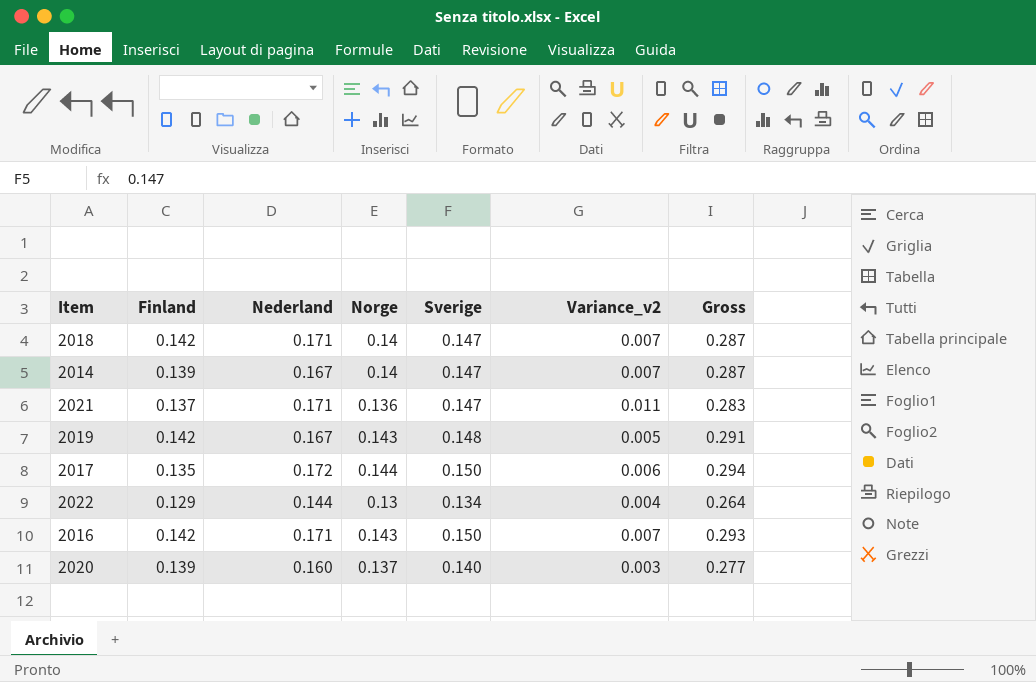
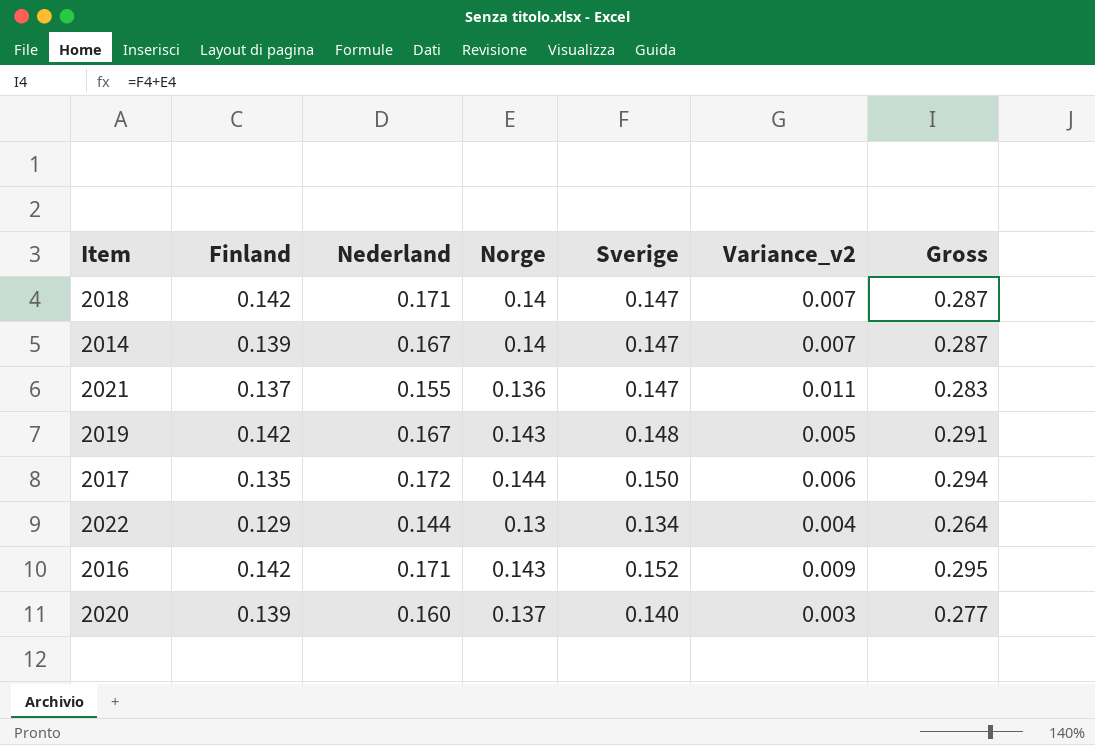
2021 | Nederland: 0.171 -> 0.155
2016 | Sverige: 0.150 -> 0.152
2016 | Variance_v2: 0.007 -> 0.009
2016 | Gross: 0.293 -> 0.295

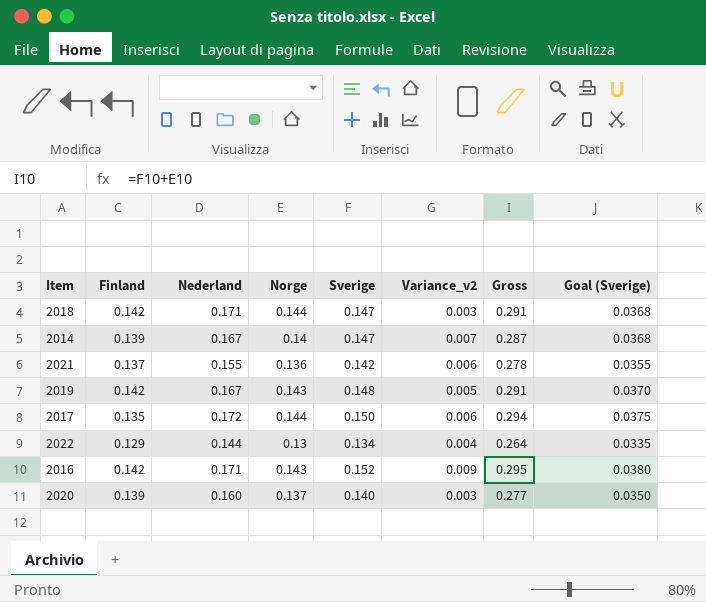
column Goal (Sverige) | formula: none -> [Sverige] * 0.25
2018 | Norge: 0.14 -> 0.144
2018 | Variance_v2: 0.007 -> 0.003
2018 | Gross: 0.287 -> 0.291
2021 | Sverige: 0.147 -> 0.142
2021 | Variance_v2: 0.011 -> 0.006
2021 | Gross: 0.283 -> 0.278

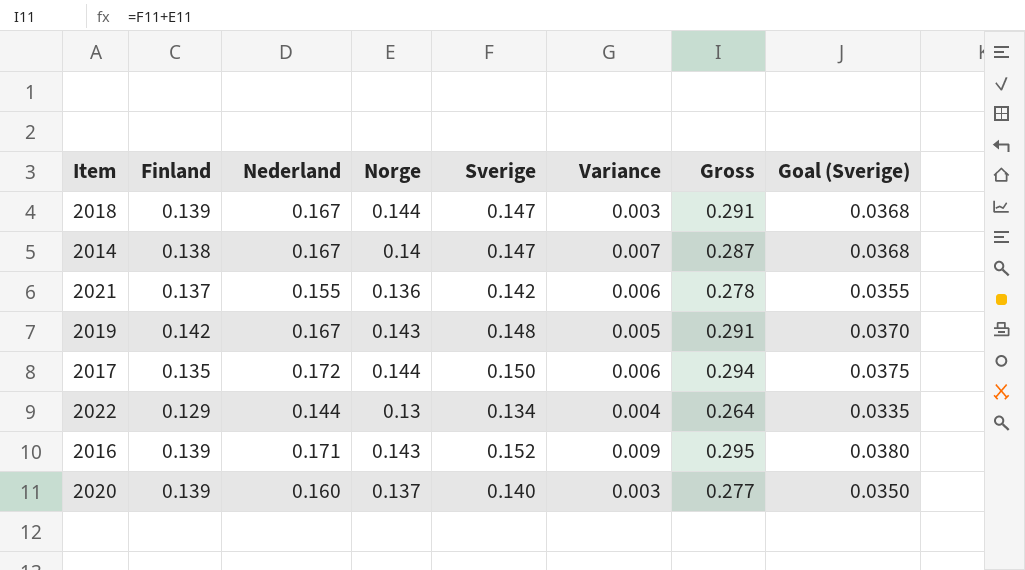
column name: Variance_v2 -> Variance
2018 | Finland: 0.142 -> 0.139
2018 | Nederland: 0.171 -> 0.167
2014 | Finland: 0.139 -> 0.138
2016 | Finland: 0.142 -> 0.139

